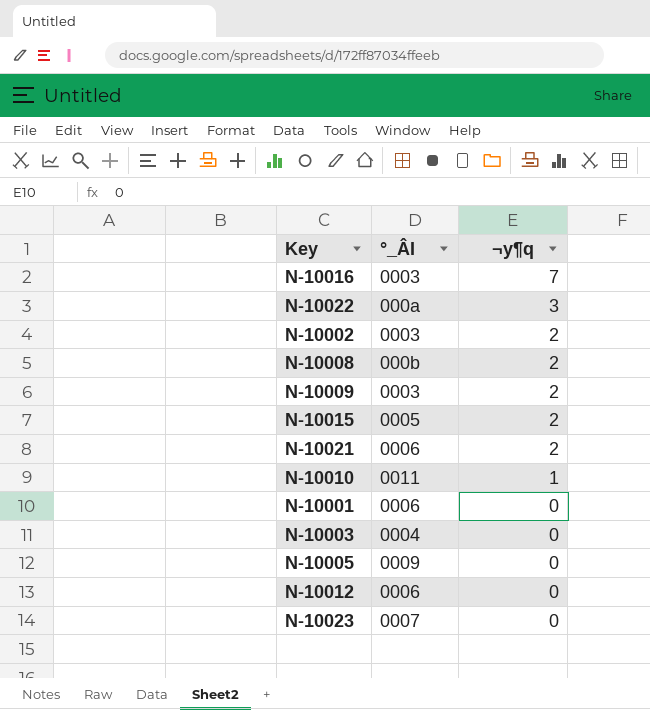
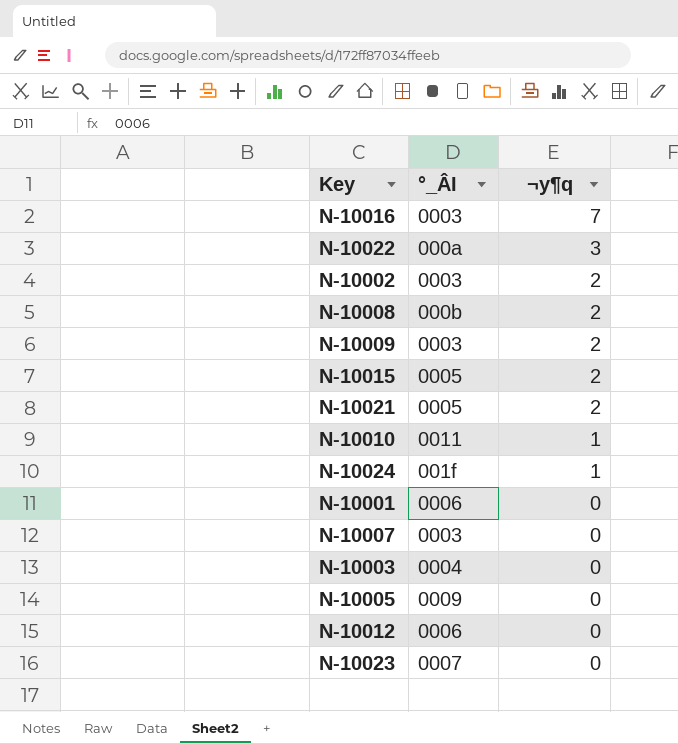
N-10021 | °_ÂI: 0006 -> 0005
row N-10024: none -> 001f | 1
row N-10007: none -> 0003 | 0

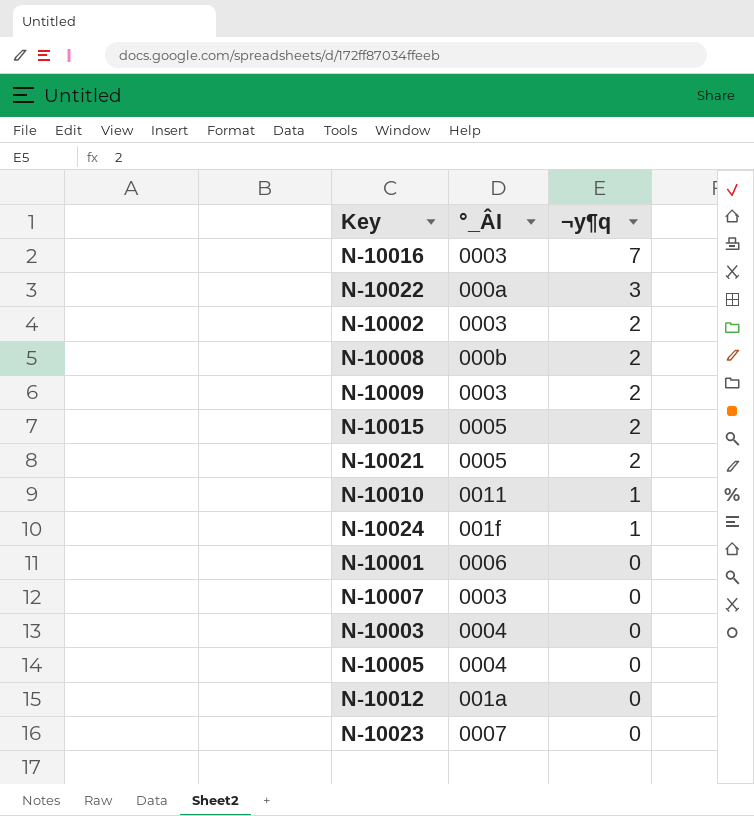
N-10005 | °_ÂI: 0009 -> 0004
N-10012 | °_ÂI: 0006 -> 001a

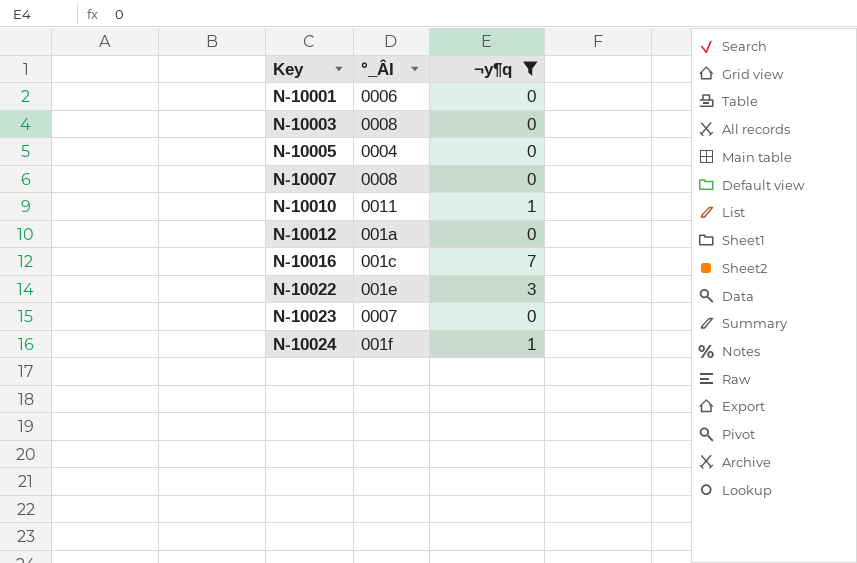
filter: none -> ¬y¶q != 2
row order: ¬y¶q descending -> Key ascending
N-10003 | °_ÂI: 0004 -> 0008
N-10007 | °_ÂI: 0003 -> 0008
N-10016 | °_ÂI: 0003 -> 001c
N-10022 | °_ÂI: 000a -> 001e

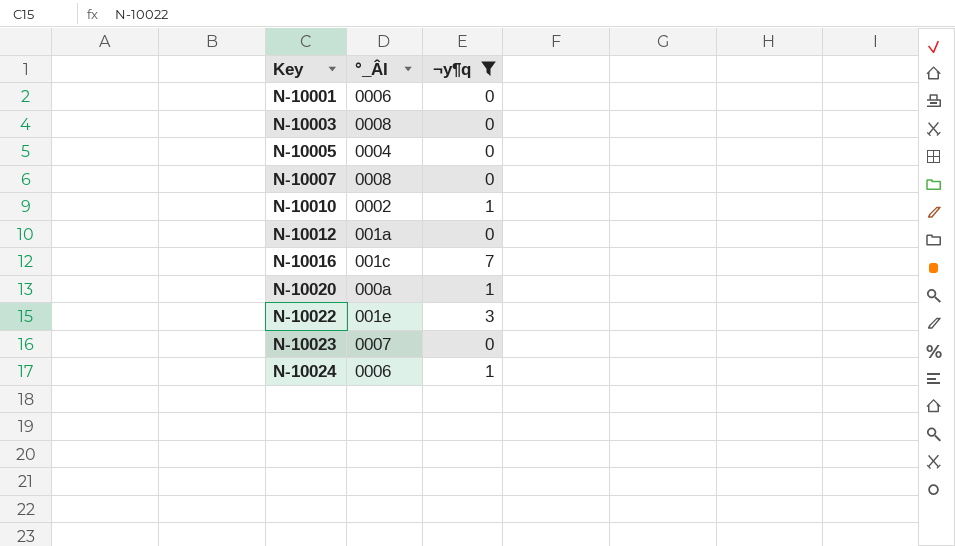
N-10010 | °_ÂI: 0011 -> 0002
row N-10020: none -> 000a | 1
N-10024 | °_ÂI: 001f -> 0006

